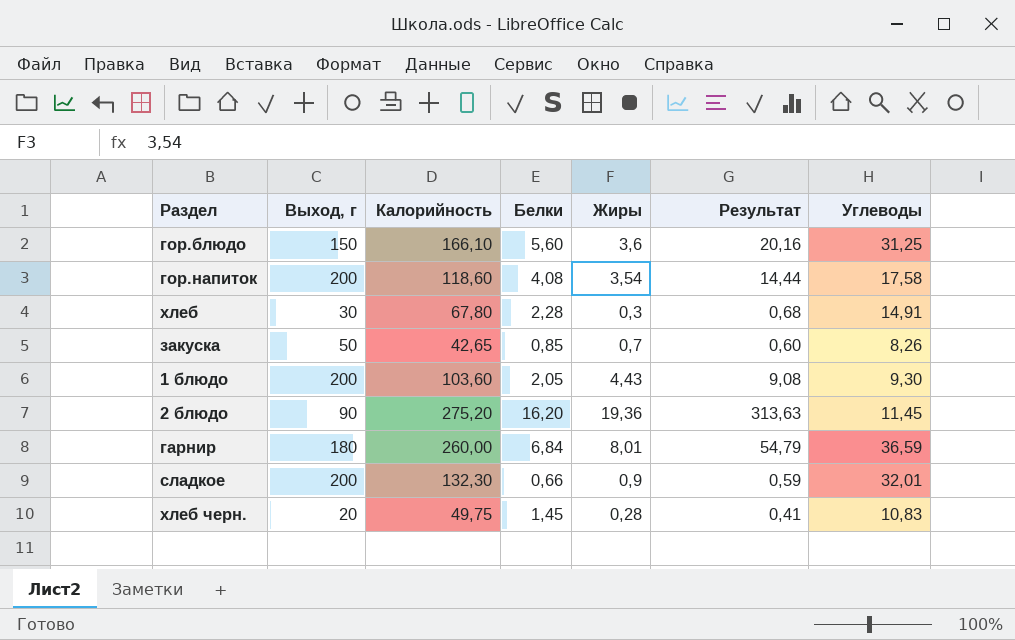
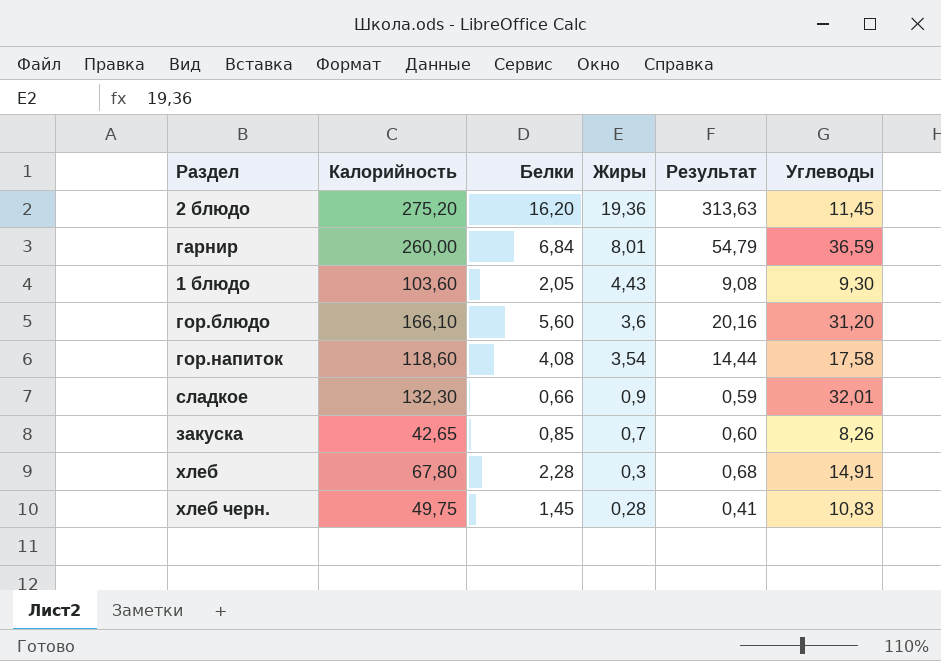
row order: none -> Жиры descending
column Выход, г | position: 2 -> none
гор.блюдо | Углеводы: 31,25 -> 31,20

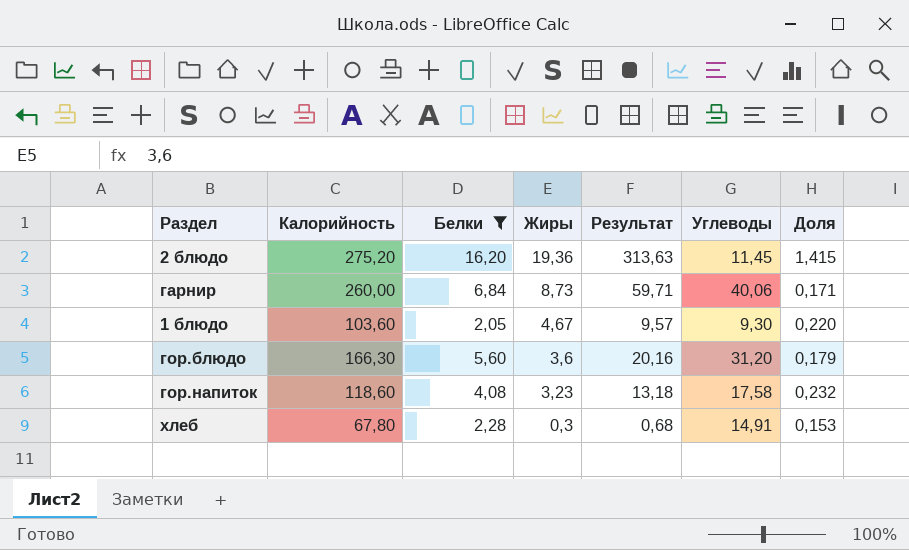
filter: none -> Белки >= 2,05
column Доля | formula: none -> [Белки] / [Углеводы]
гарнир | Жиры: 8,01 -> 8,73
гарнир | Результат: 54,79 -> 59,71
гарнир | Углеводы: 36,59 -> 40,06
1 блюдо | Жиры: 4,43 -> 4,67
1 блюдо | Результат: 9,08 -> 9,57
гор.блюдо | Калорийность: 166,10 -> 166,30
гор.напиток | Жиры: 3,54 -> 3,23
гор.напиток | Результат: 14,44 -> 13,18

